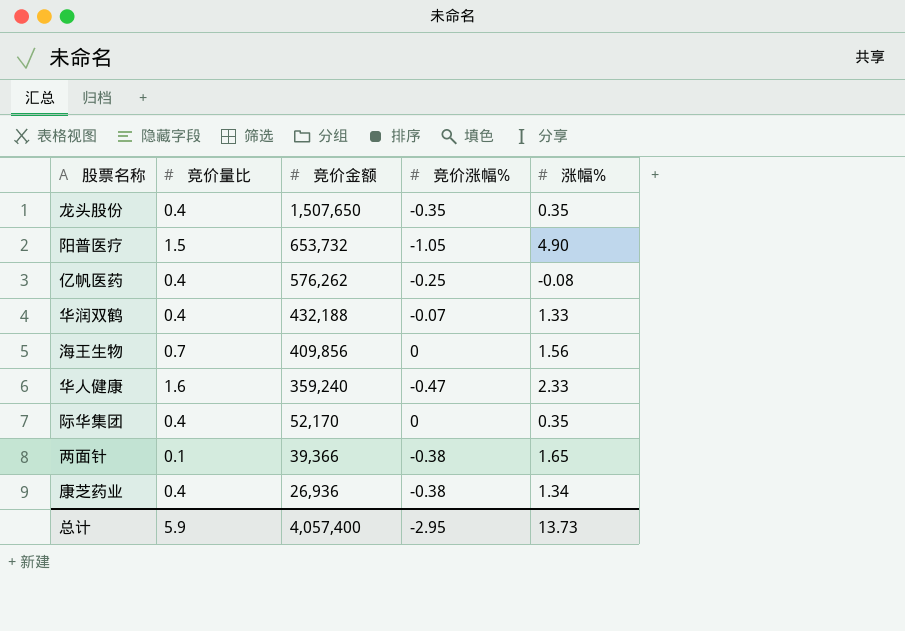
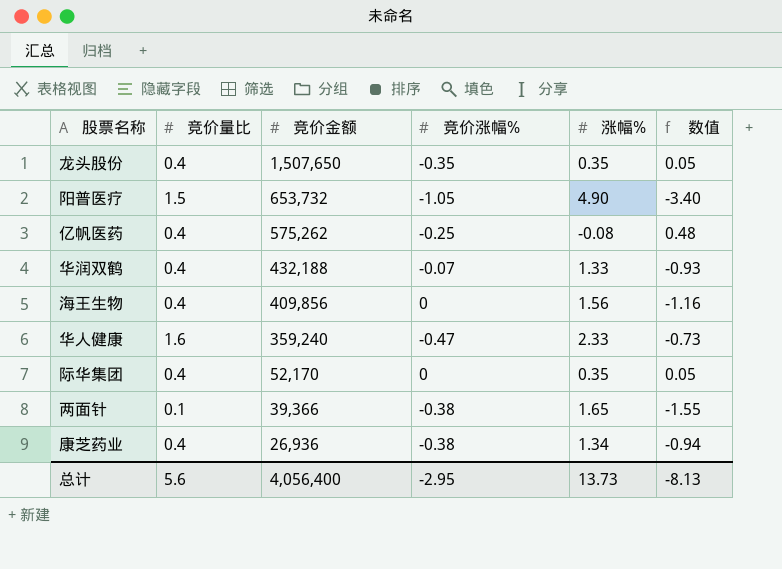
column 数值 | formula: none -> [竞价量比] - [涨幅%]
亿帆医药 | 竞价金额: 576,262 -> 575,262
海王生物 | 竞价量比: 0.7 -> 0.4
总计 | 竞价量比: 5.9 -> 5.6
总计 | 竞价金额: 4,057,400 -> 4,056,400

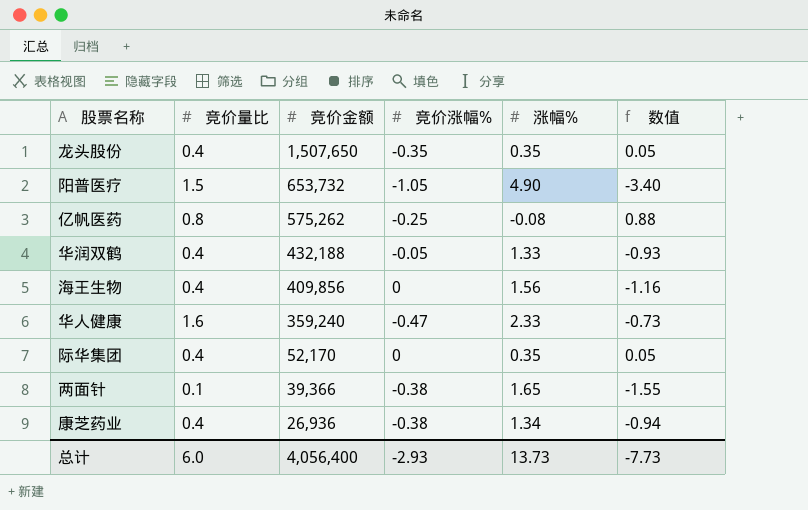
亿帆医药 | 竞价量比: 0.4 -> 0.8
亿帆医药 | 数值: 0.48 -> 0.88
华润双鹤 | 竞价涨幅%: -0.07 -> -0.05
总计 | 竞价量比: 5.6 -> 6.0
总计 | 竞价涨幅%: -2.95 -> -2.93
总计 | 数值: -8.13 -> -7.73

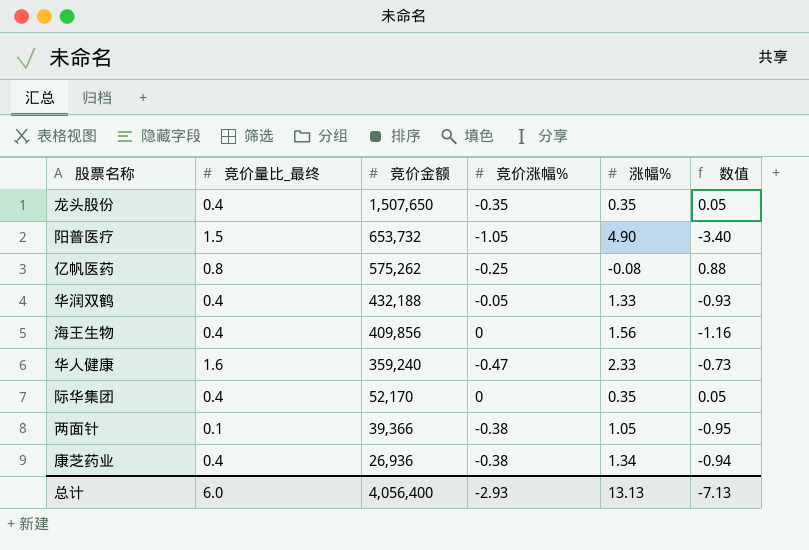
column name: 竞价量比 -> 竞价量比_最终
两面针 | 涨幅%: 1.65 -> 1.05
两面针 | 数值: -1.55 -> -0.95
总计 | 涨幅%: 13.73 -> 13.13
总计 | 数值: -7.73 -> -7.13

